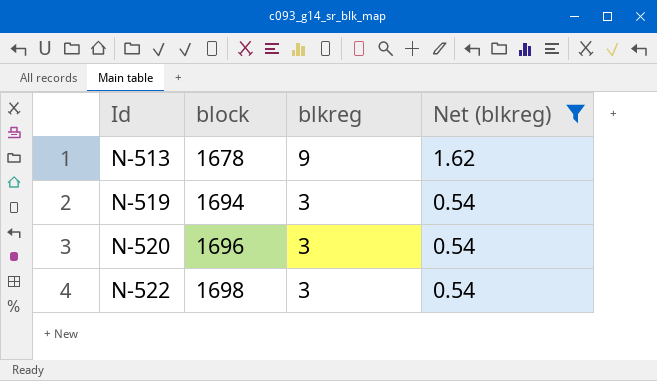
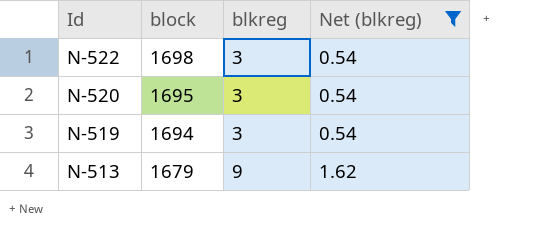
row order: Id ascending -> Id descending
N-520 | block: 1696 -> 1695
N-513 | block: 1678 -> 1679

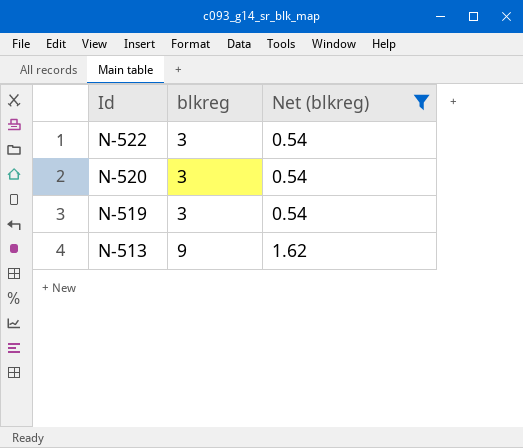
column block | position: 2 -> none

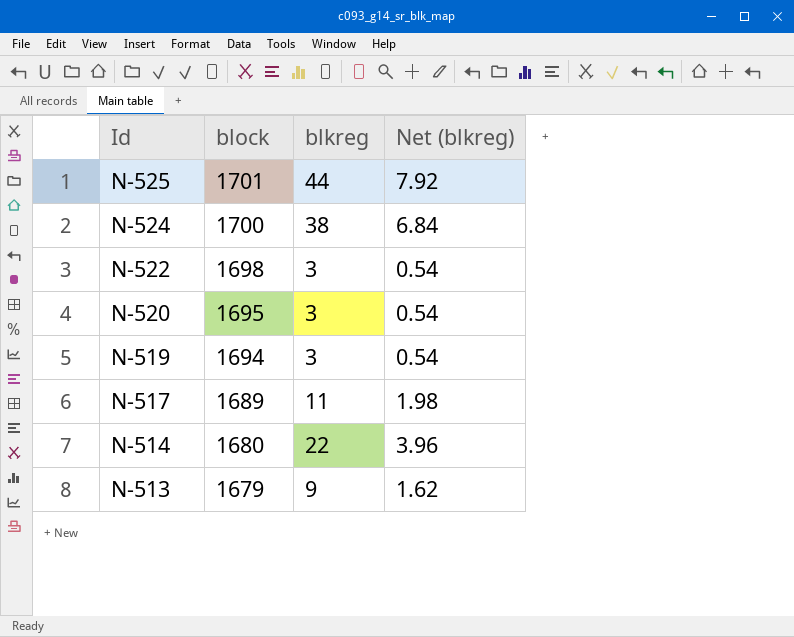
filter: Net (blkreg) <= 1.62 -> none
column block | position: none -> 2

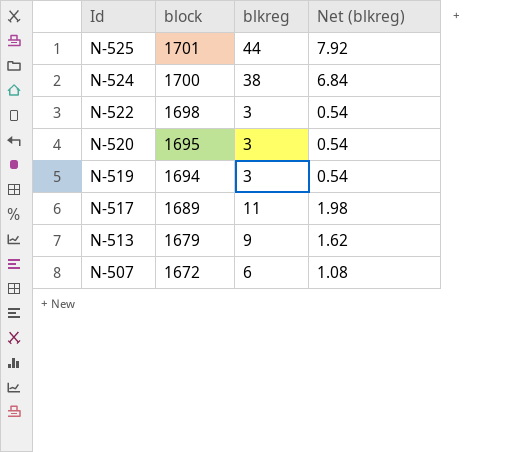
row N-514: 1680 | 22 | 3.96 -> none
row N-507: none -> 1672 | 6 | 1.08

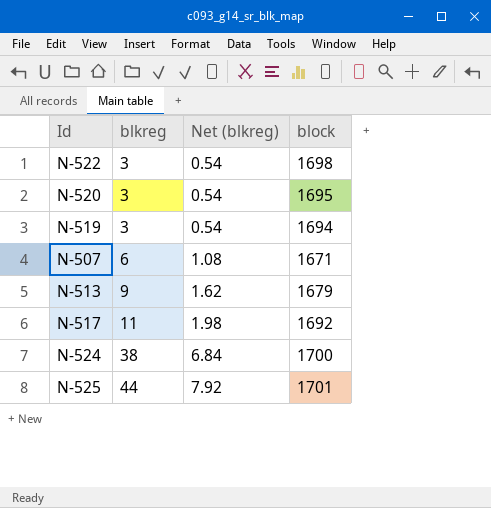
row order: Id descending -> blkreg ascending
column block | position: 2 -> 4
N-507 | block: 1672 -> 1671
N-517 | block: 1689 -> 1692

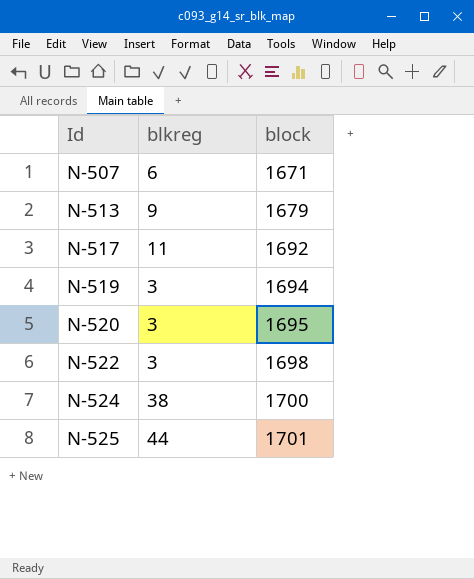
row order: blkreg ascending -> Id ascending
column Net (blkreg) | formula: [blkreg] * 0.18 -> none

